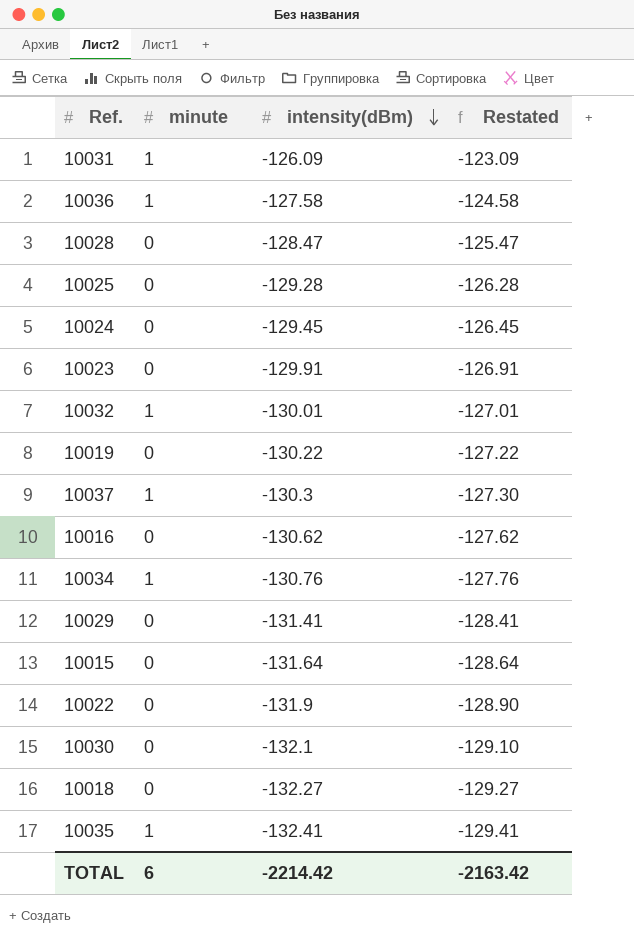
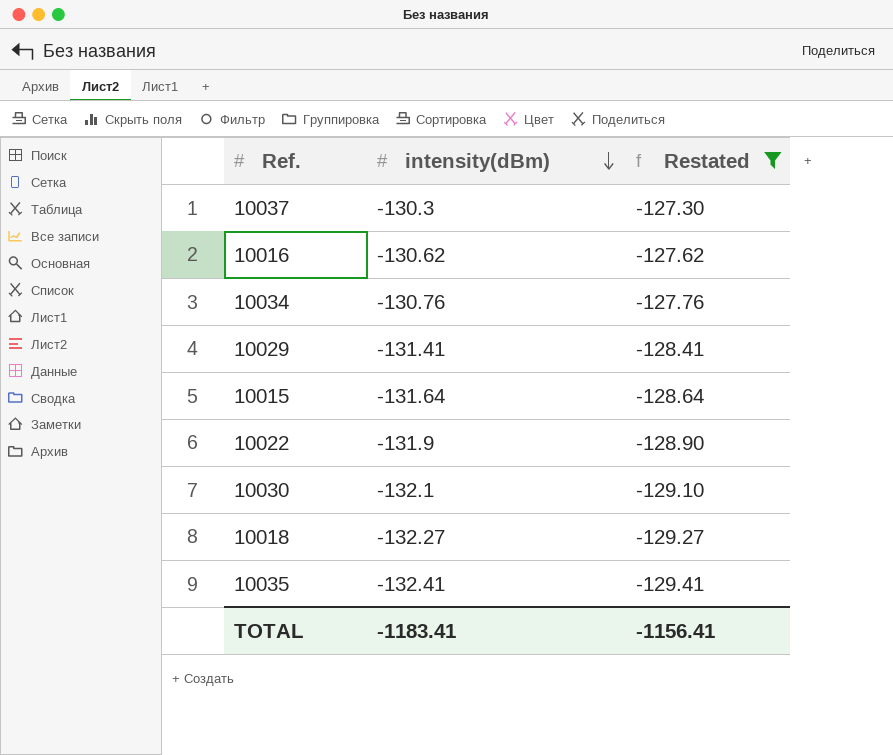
filter: none -> Restated <= -127.30
column minute | position: 2 -> none
TOTAL | intensity(dBm): -2214.42 -> -1183.41
TOTAL | Restated: -2163.42 -> -1156.41

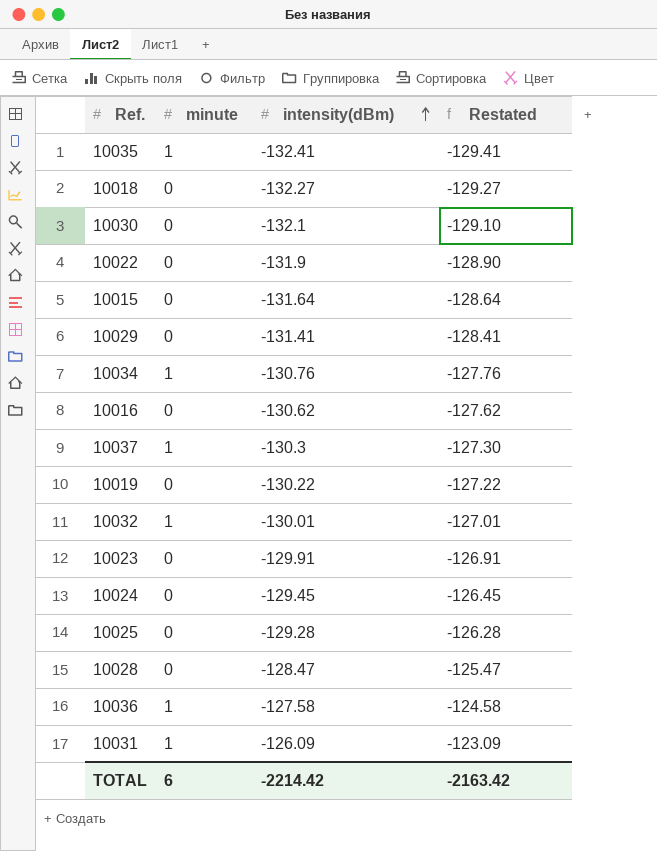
filter: Restated <= -127.30 -> none
row order: intensity(dBm) descending -> intensity(dBm) ascending
column minute | position: none -> 2
TOTAL | intensity(dBm): -1183.41 -> -2214.42
TOTAL | Restated: -1156.41 -> -2163.42

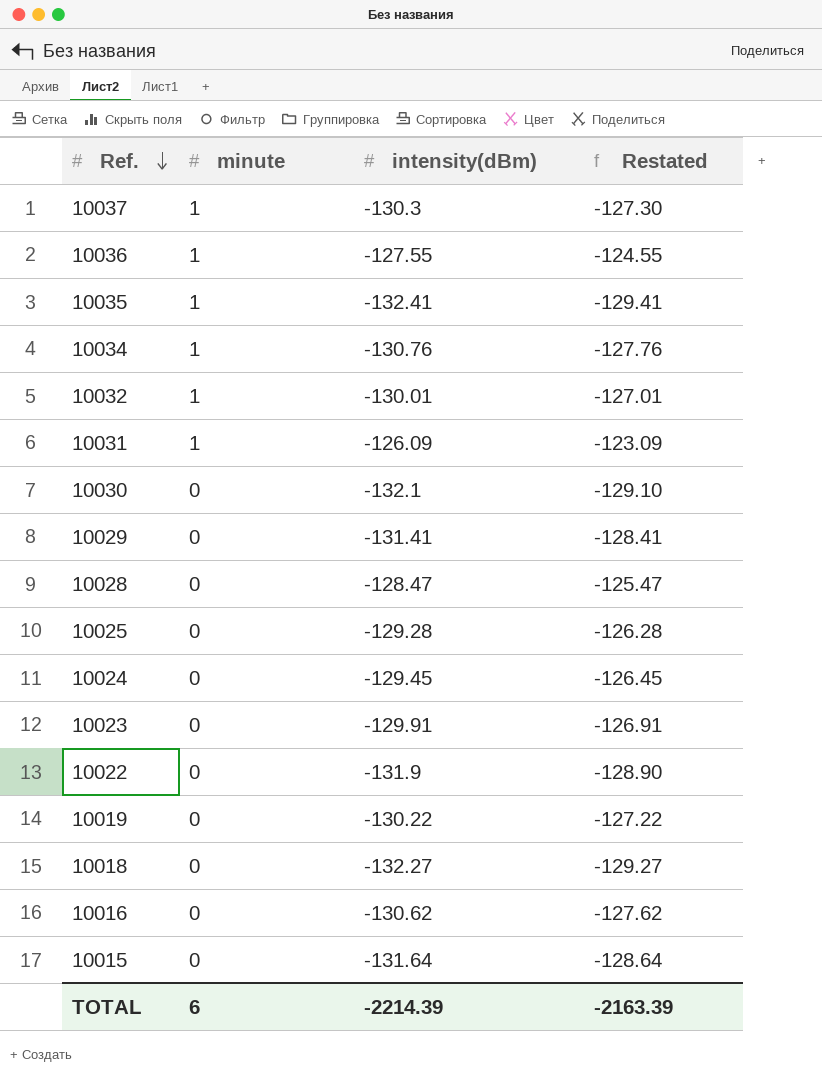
row order: intensity(dBm) ascending -> Ref. descending
10036 | intensity(dBm): -127.58 -> -127.55
10036 | Restated: -124.58 -> -124.55
TOTAL | intensity(dBm): -2214.42 -> -2214.39
TOTAL | Restated: -2163.42 -> -2163.39

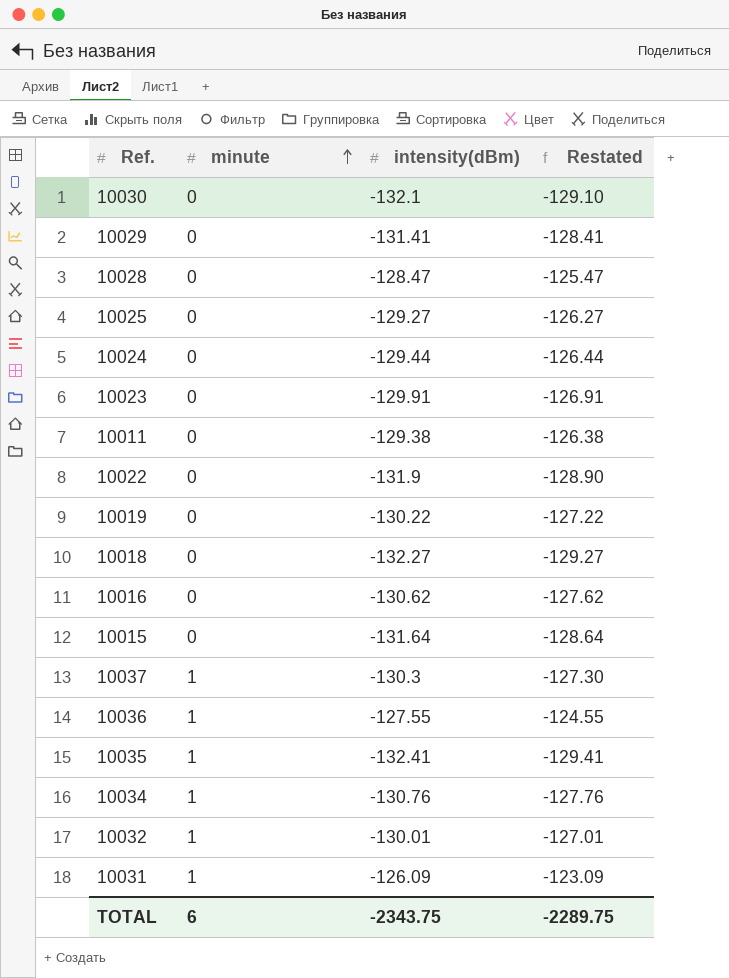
row order: Ref. descending -> minute ascending
10025 | intensity(dBm): -129.28 -> -129.27
10025 | Restated: -126.28 -> -126.27
10024 | intensity(dBm): -129.45 -> -129.44
10024 | Restated: -126.45 -> -126.44
row 10011: none -> 0 | -129.38 | -126.38
TOTAL | intensity(dBm): -2214.39 -> -2343.75
TOTAL | Restated: -2163.39 -> -2289.75

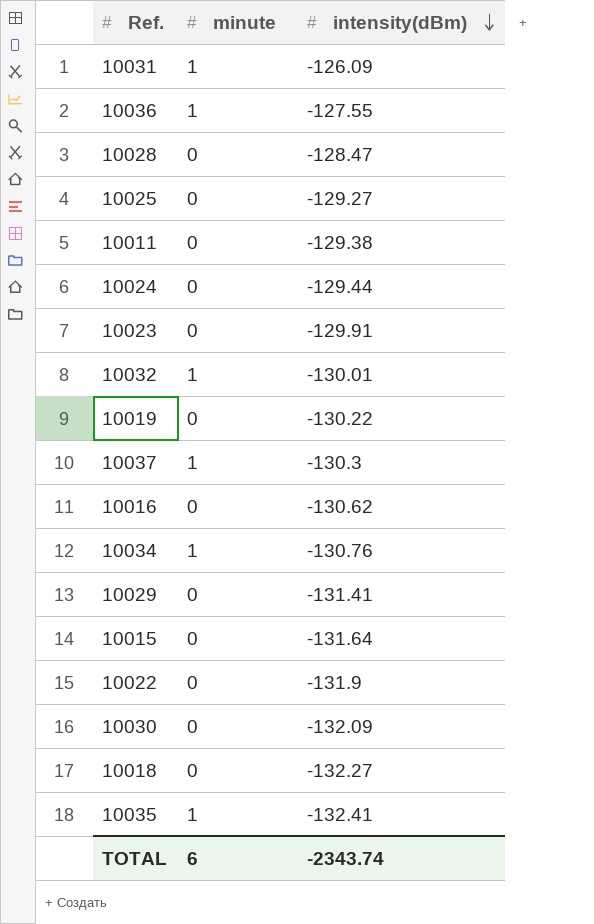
row order: minute ascending -> intensity(dBm) descending
column Restated | formula: [intensity(dBm)] + 3 -> none
10030 | intensity(dBm): -132.1 -> -132.09
TOTAL | intensity(dBm): -2343.75 -> -2343.74

